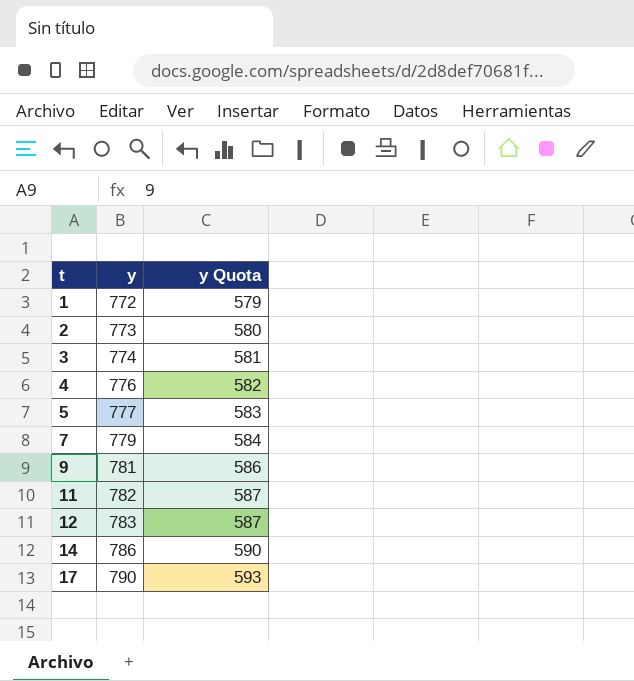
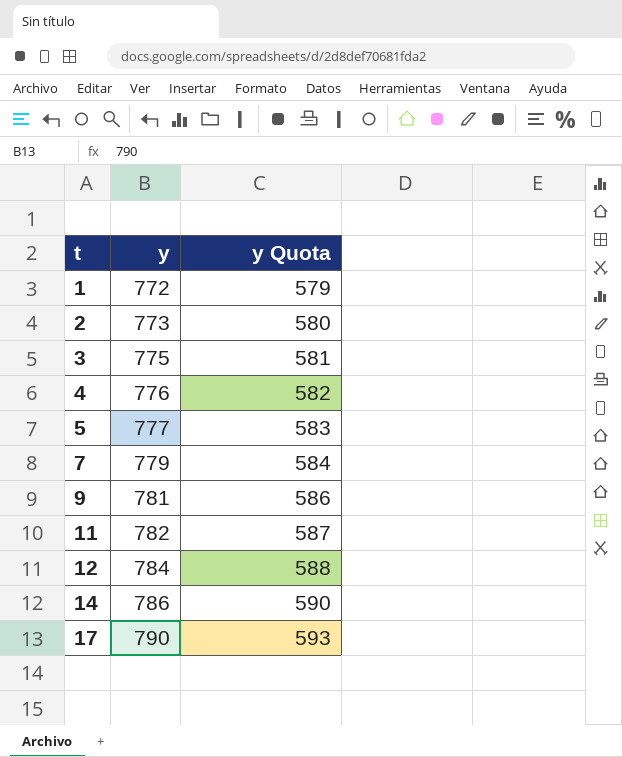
3 | y: 774 -> 775
12 | y: 783 -> 784
12 | y Quota: 587 -> 588

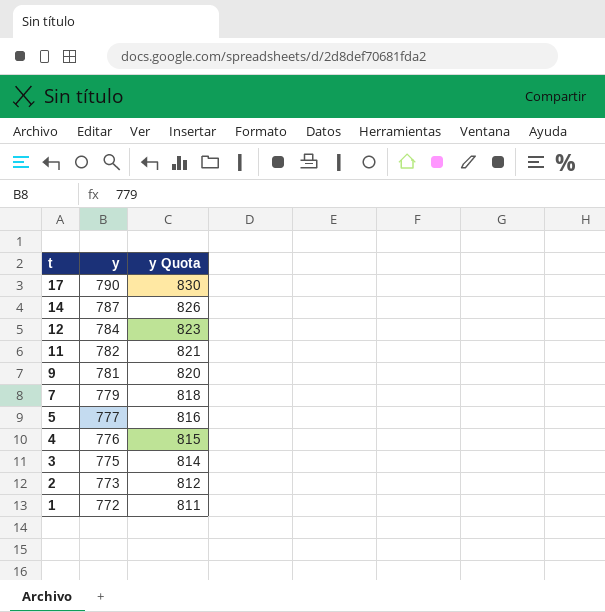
row order: t ascending -> t descending
column y Quota | formula: [y] * 0.75 -> [y] * 1.05
14 | y: 786 -> 787

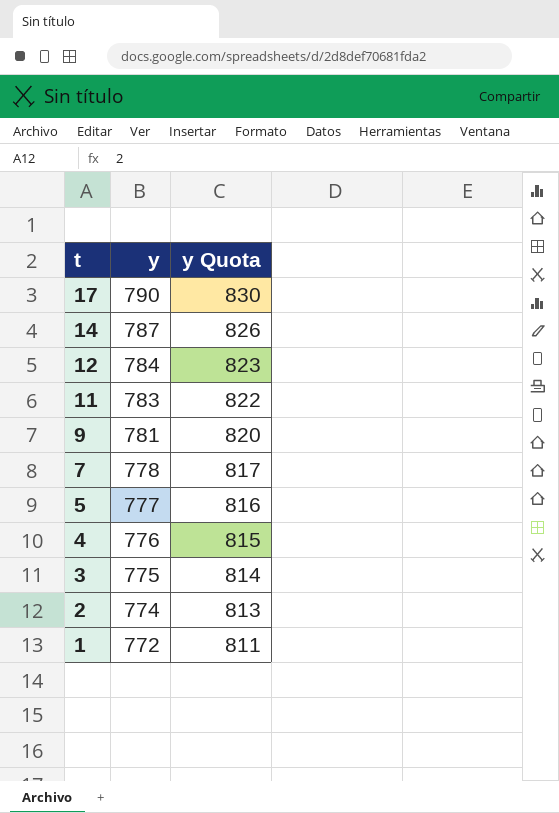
11 | y: 782 -> 783
11 | y Quota: 821 -> 822
7 | y: 779 -> 778
7 | y Quota: 818 -> 817
2 | y: 773 -> 774
2 | y Quota: 812 -> 813

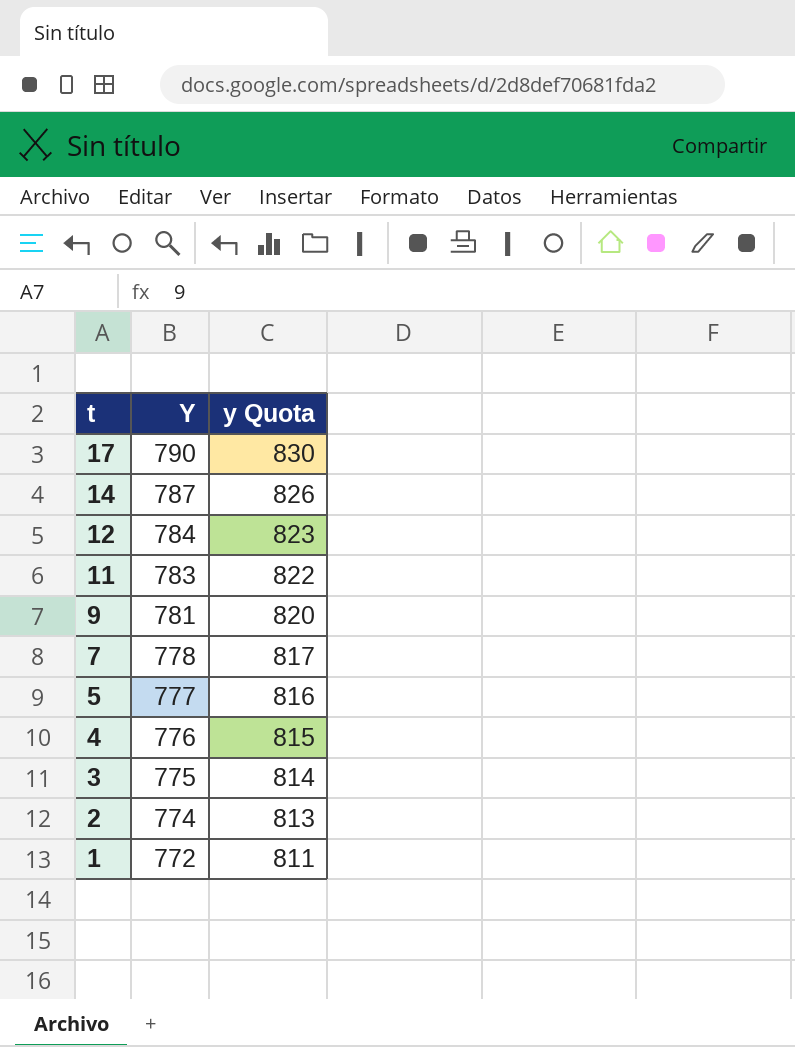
column name: y -> Y

